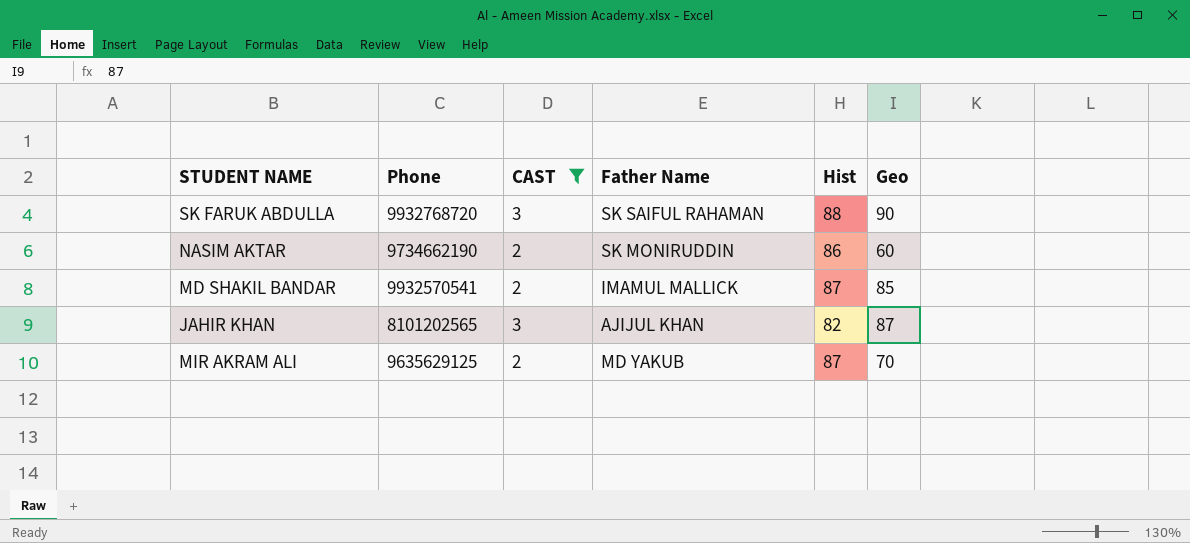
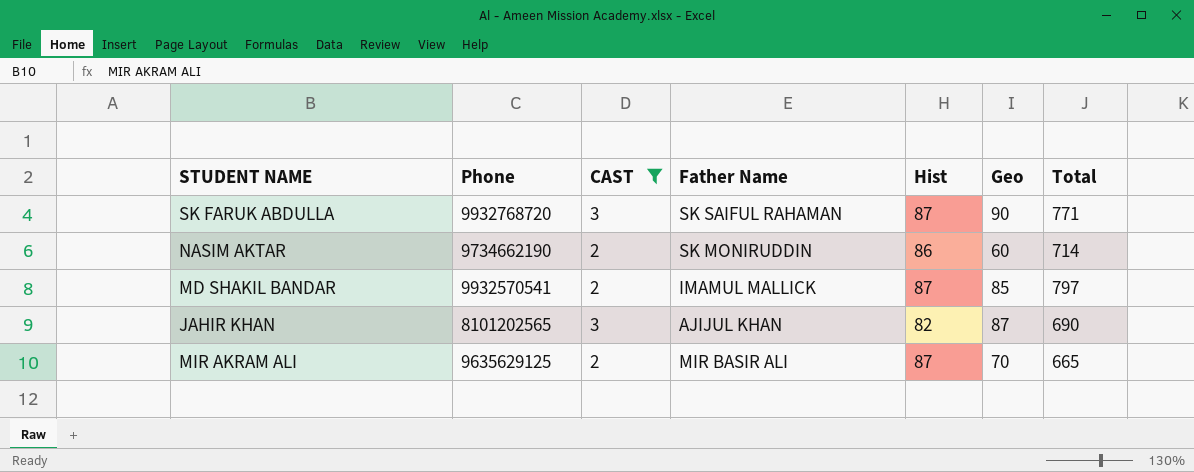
column Total | position: none -> 7
SK FARUK ABDULLA | Hist: 88 -> 87
MIR AKRAM ALI | Father Name: MD YAKUB -> MIR BASIR ALI

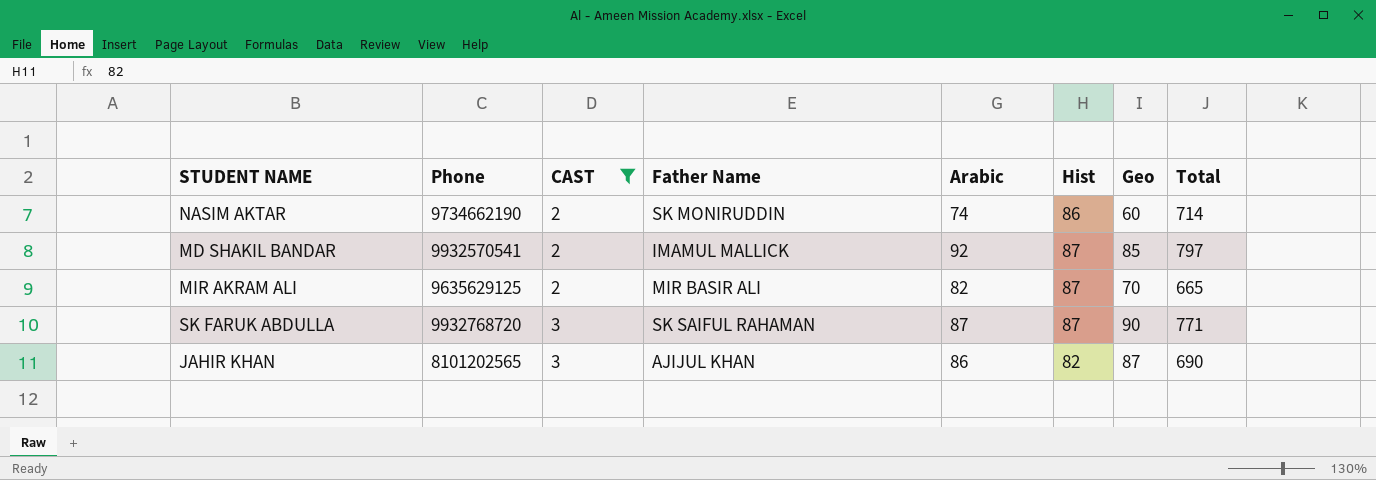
row order: none -> CAST ascending
column Arabic | position: none -> 5

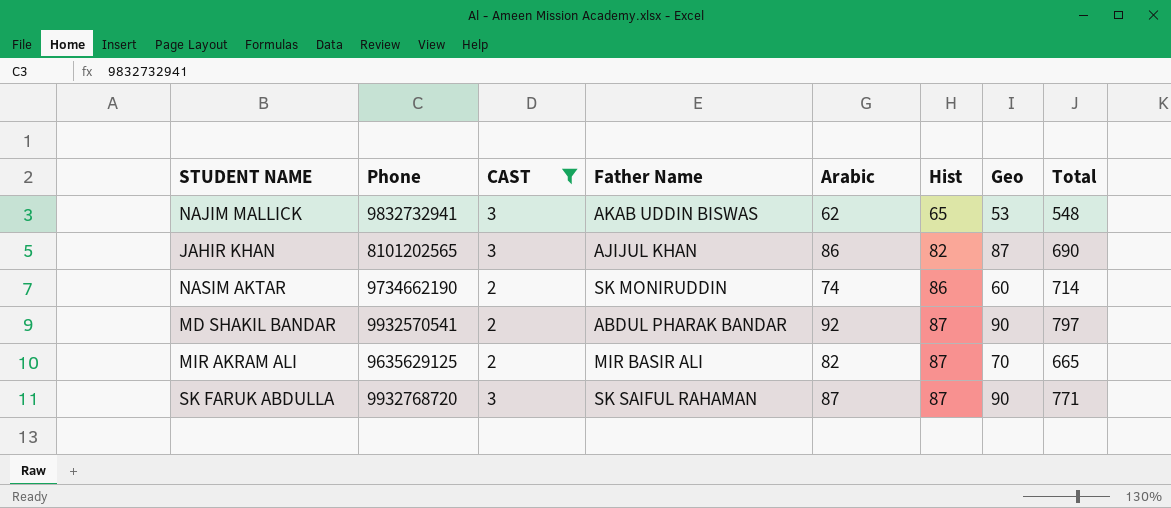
row order: CAST ascending -> Hist ascending
row NAJIM MALLICK: none -> 9832732941 | 3 | AKAB UDDIN BISWAS | 62 | 65 | 53 | 548
MD SHAKIL BANDAR | Father Name: IMAMUL MALLICK -> ABDUL PHARAK BANDAR
MD SHAKIL BANDAR | Geo: 85 -> 90

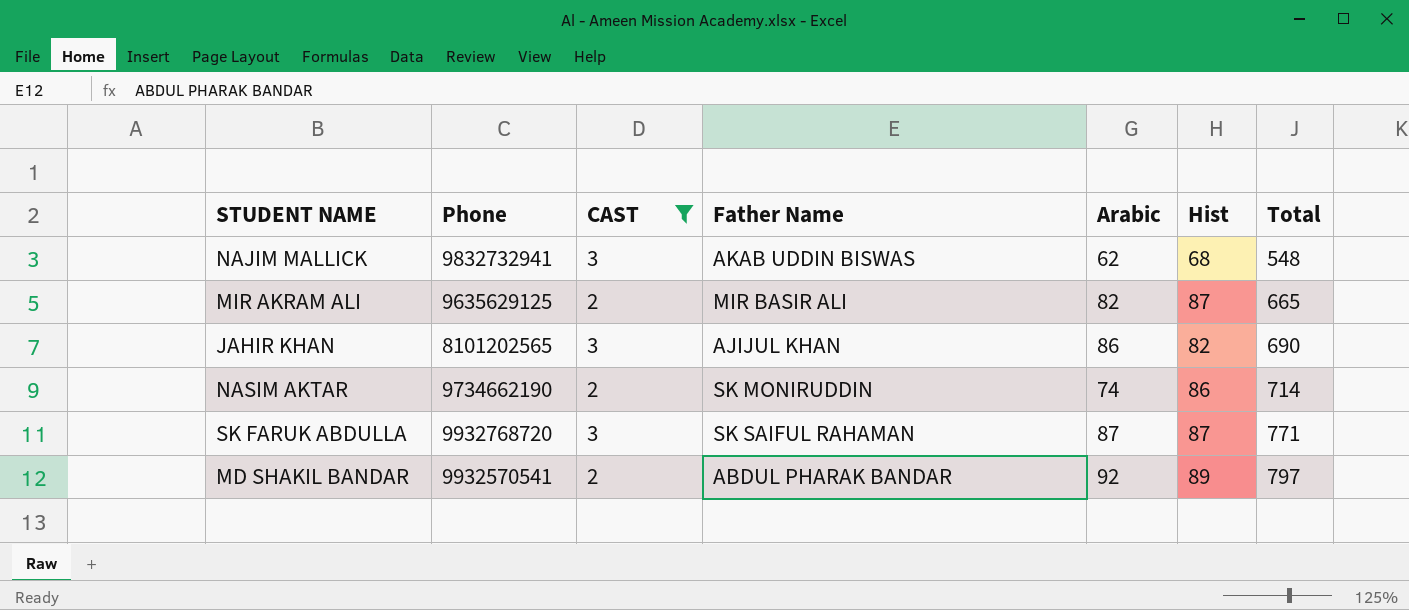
row order: Hist ascending -> Total ascending
column Geo | position: 7 -> none
NAJIM MALLICK | Hist: 65 -> 68
MD SHAKIL BANDAR | Hist: 87 -> 89

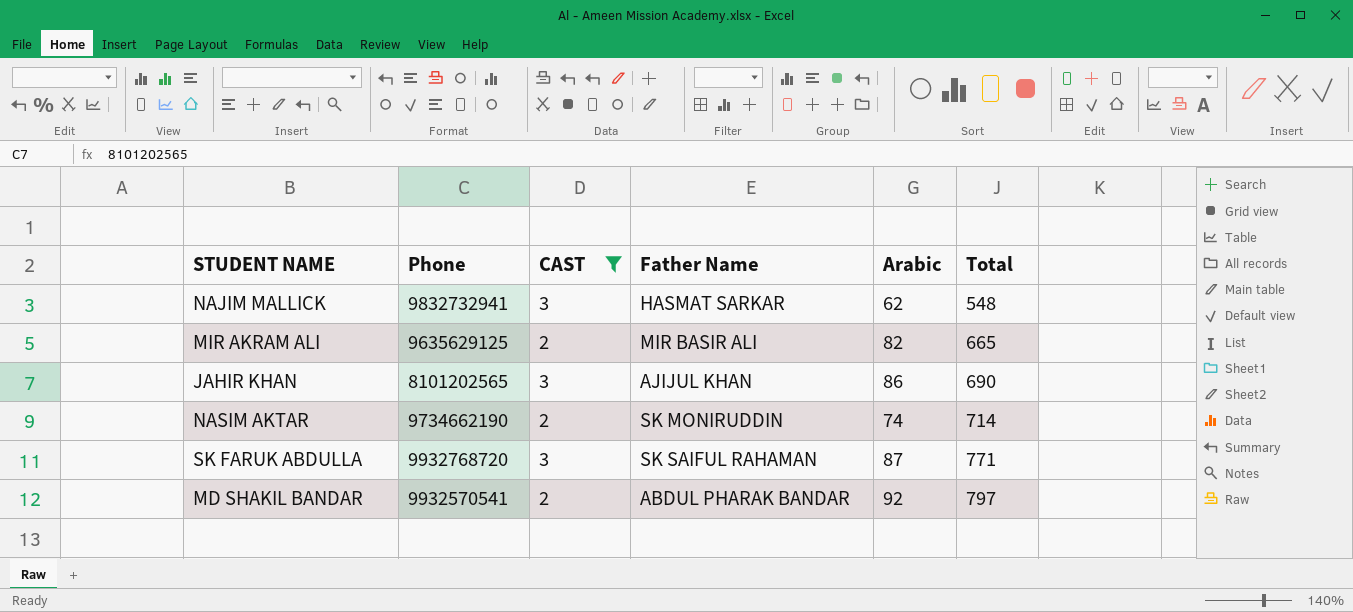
column Hist | position: 6 -> none
NAJIM MALLICK | Father Name: AKAB UDDIN BISWAS -> HASMAT SARKAR

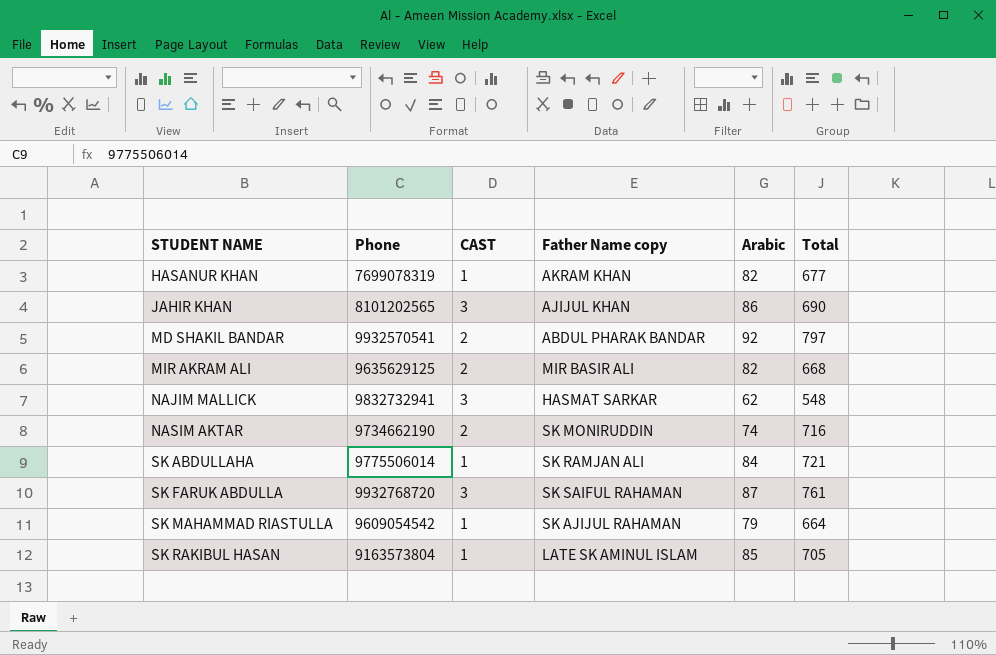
filter: CAST != 1 -> none
row order: Total ascending -> STUDENT NAME ascending
column name: Father Name -> Father Name copy
MIR AKRAM ALI | Total: 665 -> 668
NASIM AKTAR | Total: 714 -> 716
SK FARUK ABDULLA | Total: 771 -> 761

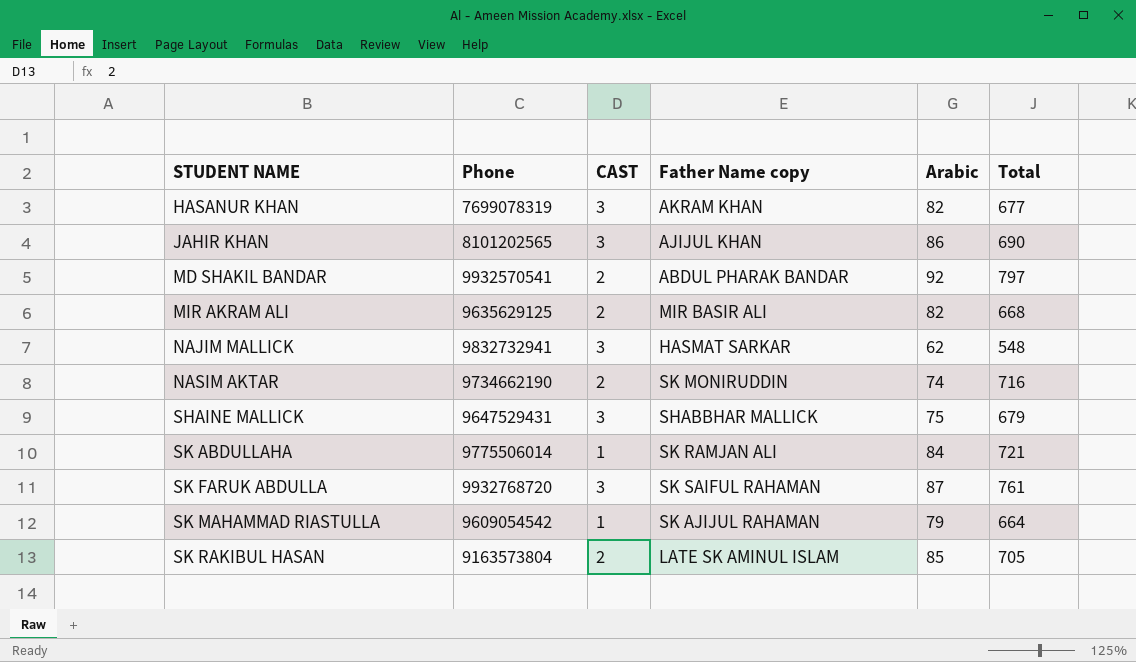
HASANUR KHAN | CAST: 1 -> 3
row SHAINE MALLICK: none -> 9647529431 | 3 | SHABBHAR MALLICK | 75 | 679
SK RAKIBUL HASAN | CAST: 1 -> 2

